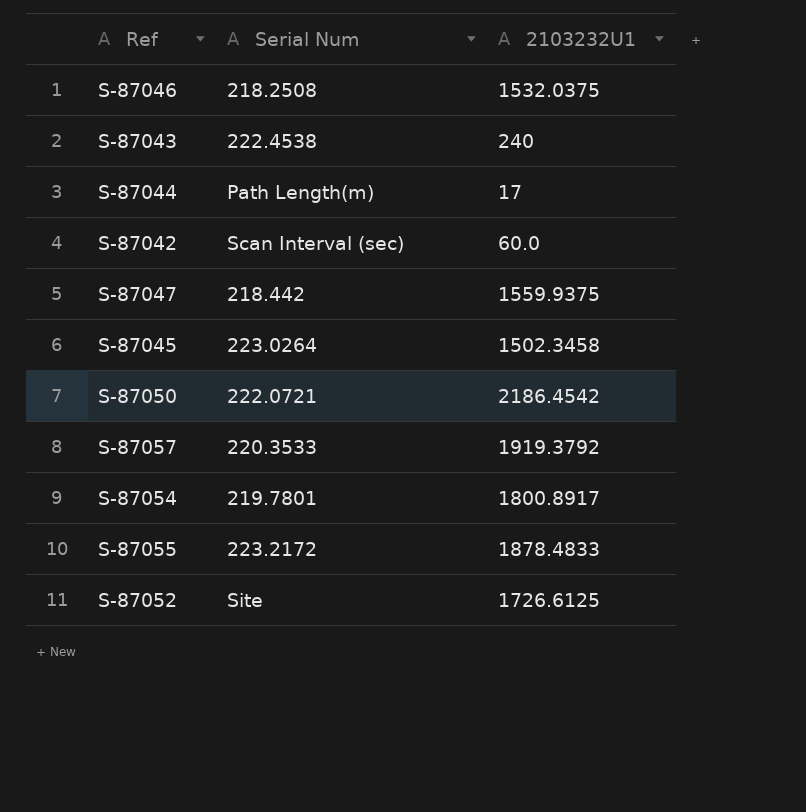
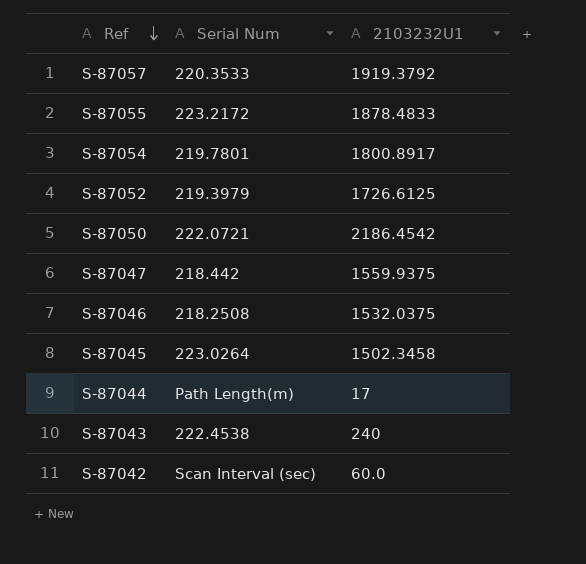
row order: none -> Ref descending
S-87052 | Serial Num: Site -> 219.3979

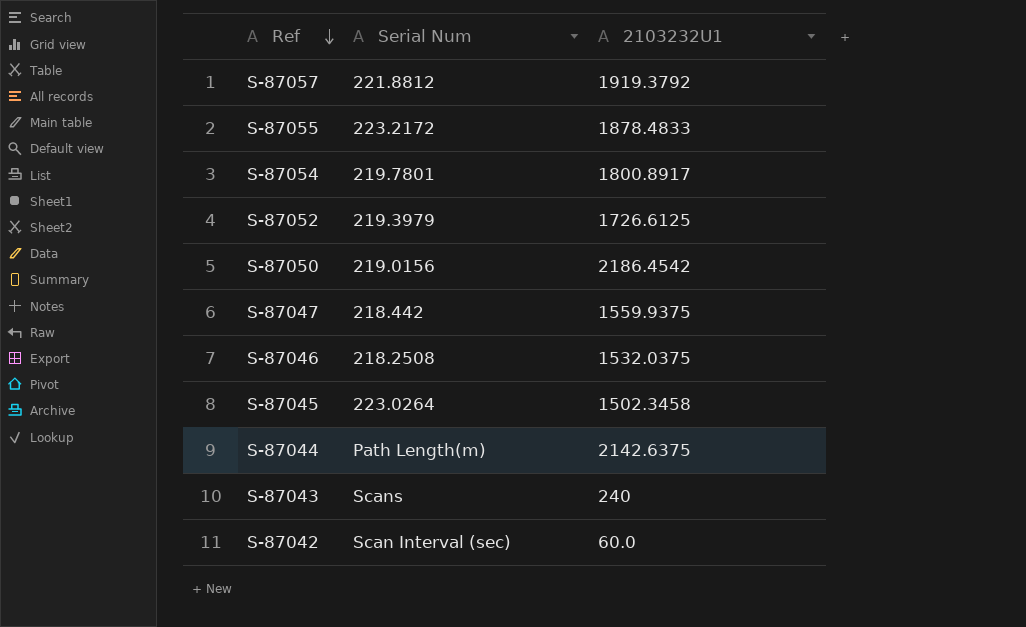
S-87057 | Serial Num: 220.3533 -> 221.8812
S-87050 | Serial Num: 222.0721 -> 219.0156
S-87044 | 2103232U1: 17 -> 2142.6375
S-87043 | Serial Num: 222.4538 -> Scans

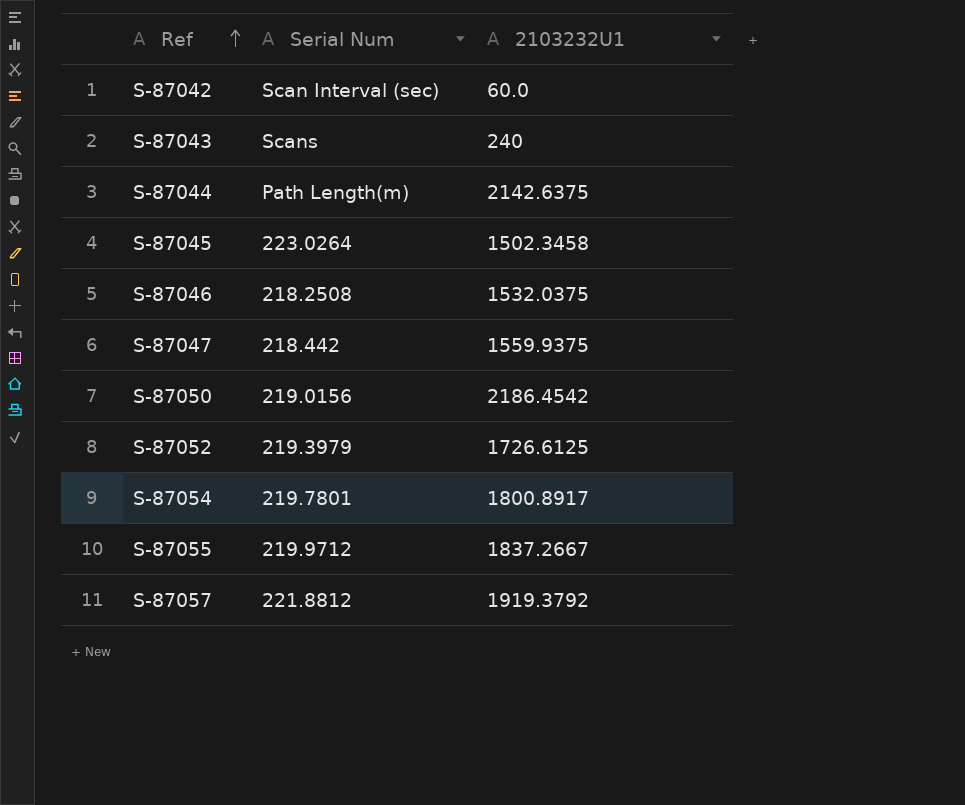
row order: Ref descending -> Ref ascending
S-87055 | Serial Num: 223.2172 -> 219.9712
S-87055 | 2103232U1: 1878.4833 -> 1837.2667

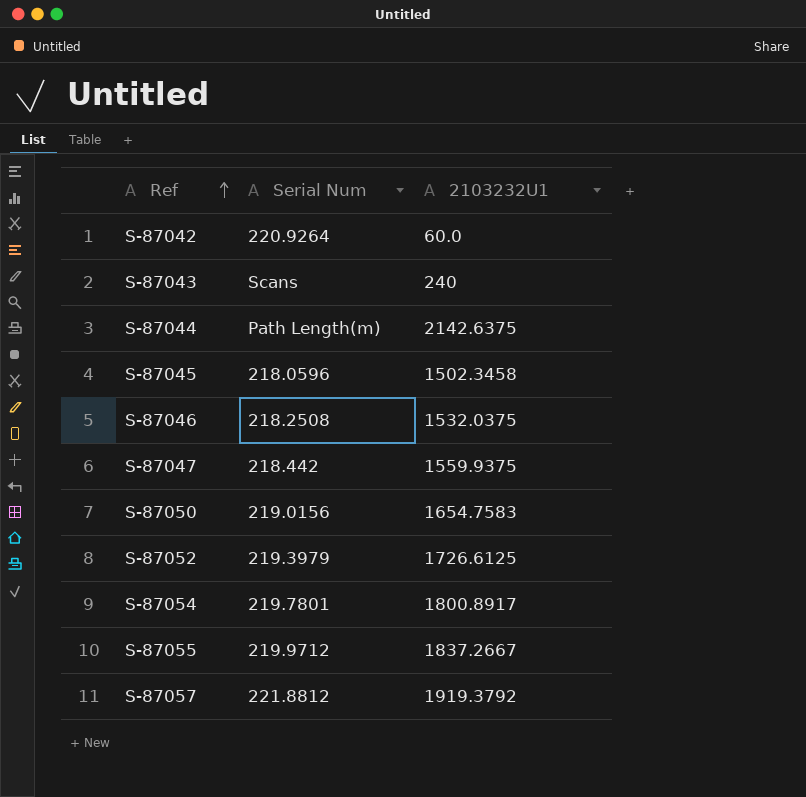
S-87042 | Serial Num: Scan Interval (sec) -> 220.9264
S-87045 | Serial Num: 223.0264 -> 218.0596
S-87050 | 2103232U1: 2186.4542 -> 1654.7583

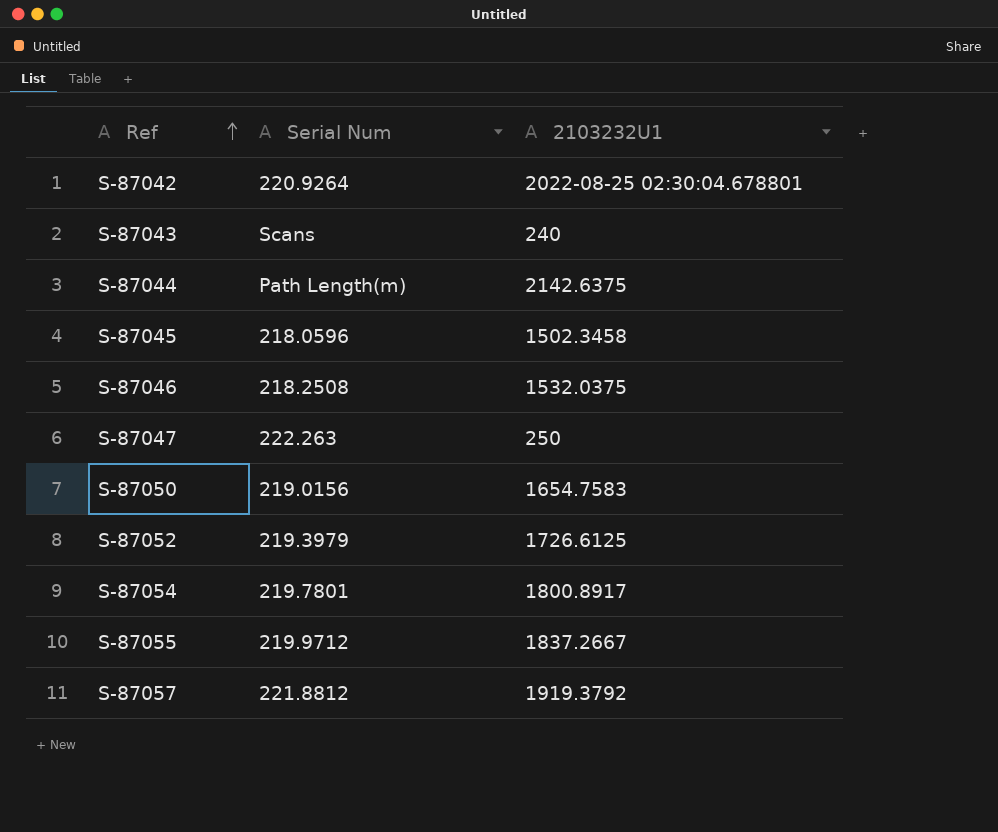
S-87042 | 2103232U1: 60.0 -> 2022-08-25 02:30:04.678801
S-87047 | Serial Num: 218.442 -> 222.263
S-87047 | 2103232U1: 1559.9375 -> 250

